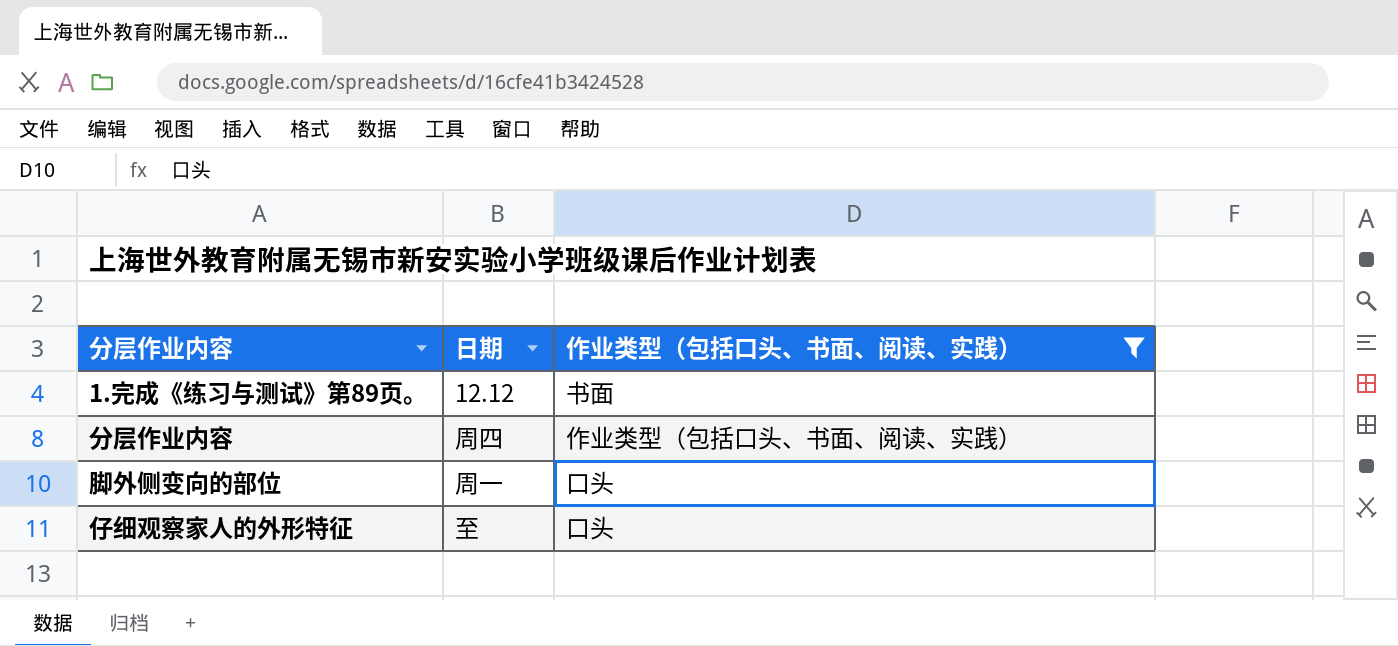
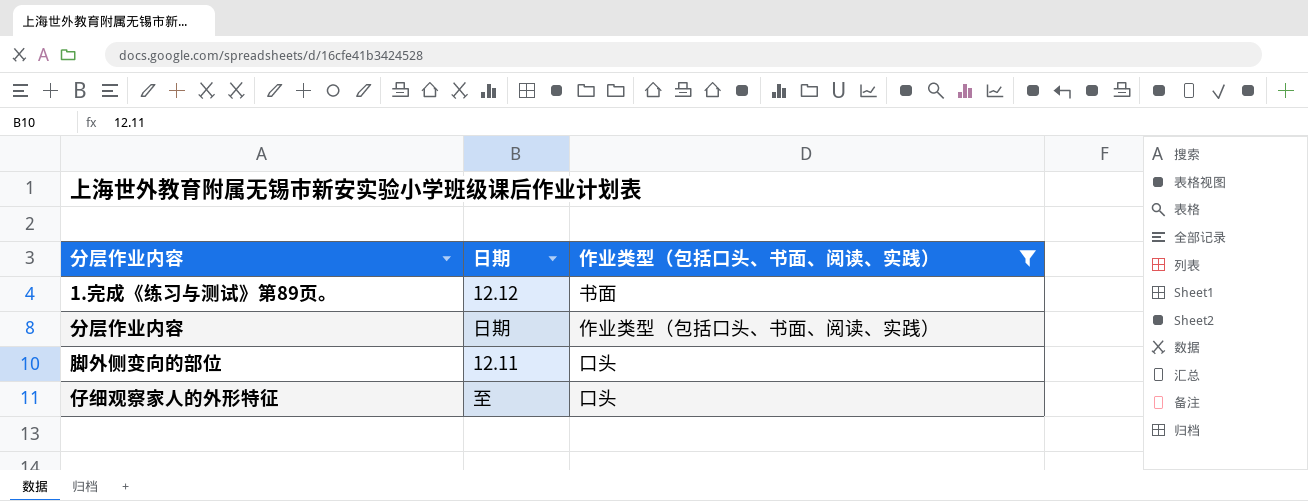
分层作业内容 | 日期: 周四 -> 日期
脚外侧变向的部位 | 日期: 周一 -> 12.11

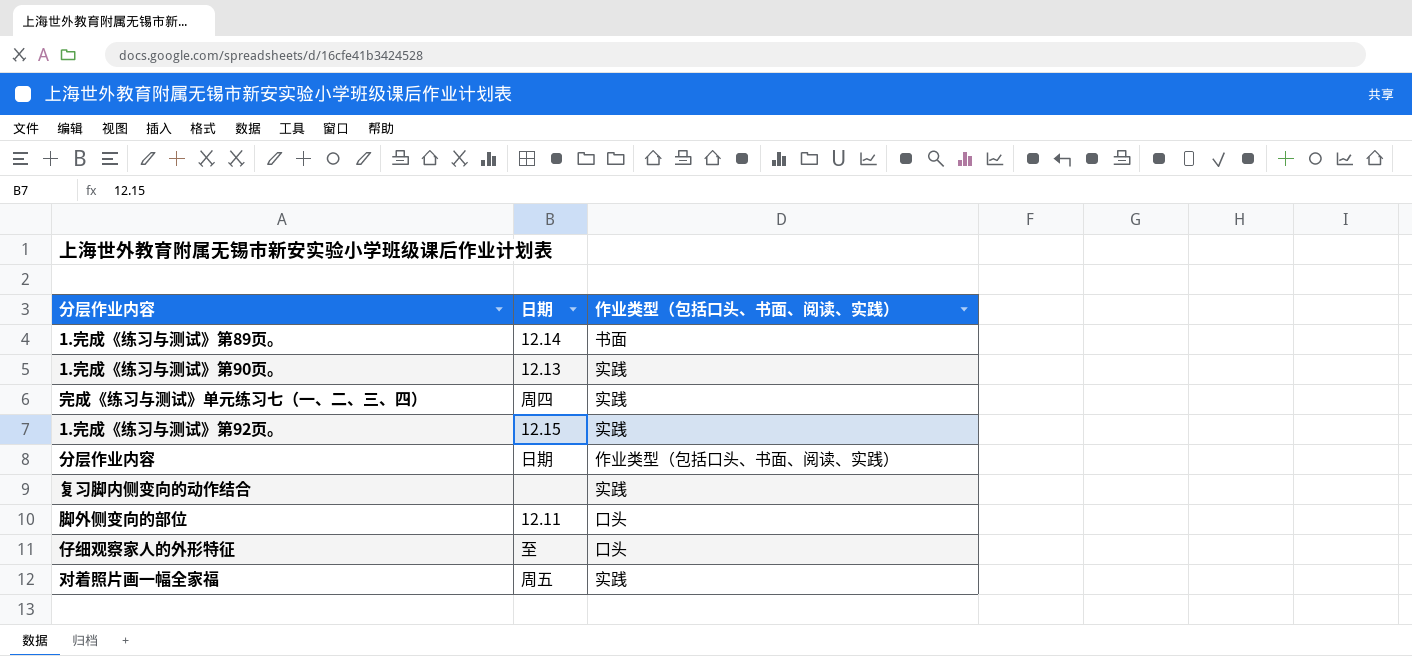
filter: 作业类型（包括口头、书面、阅读、实践） != 实践 -> none
1.完成《练习与测试》第89页。 | 日期: 12.12 -> 12.14

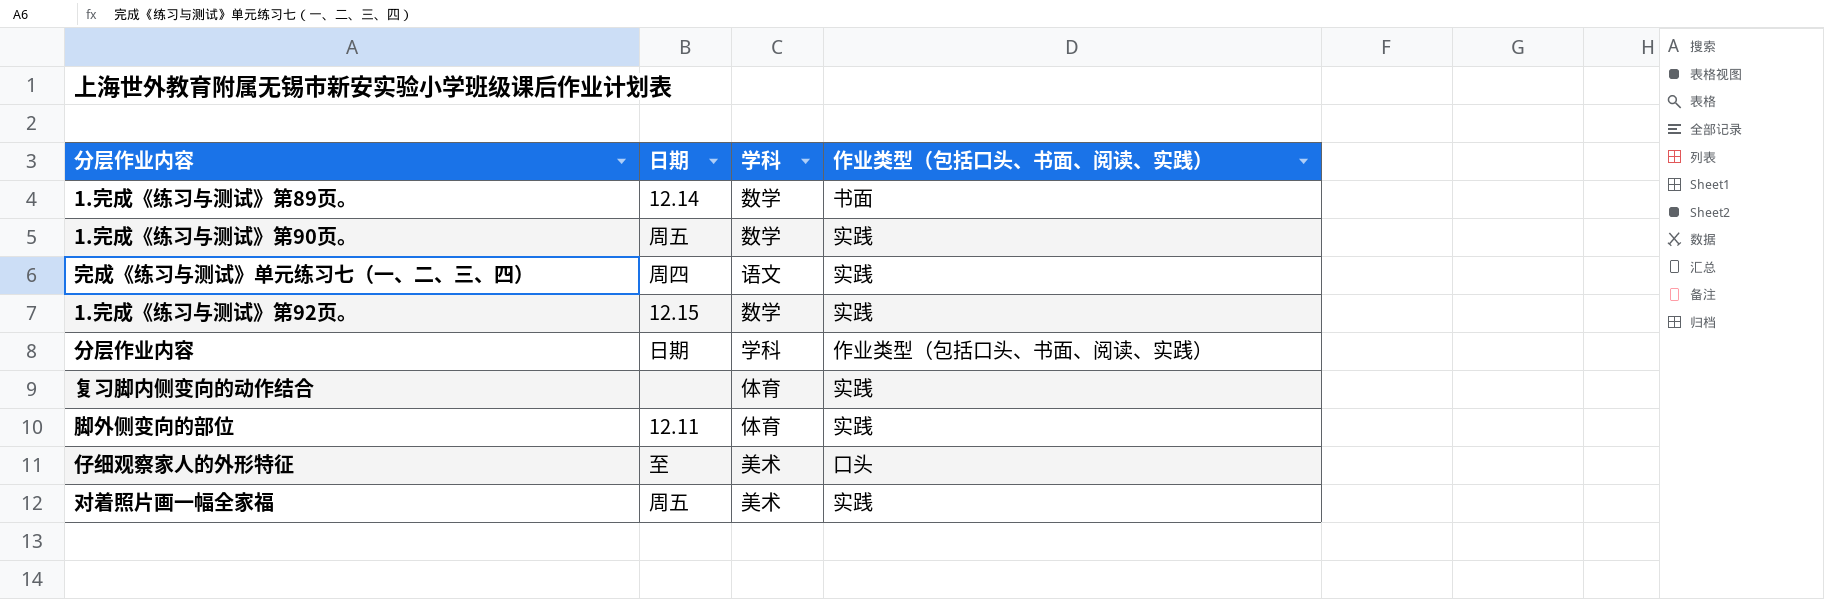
column 学科 | position: none -> 3
1.完成《练习与测试》第90页。 | 日期: 12.13 -> 周五
脚外侧变向的部位 | 作业类型（包括口头、书面、阅读、实践）: 口头 -> 实践

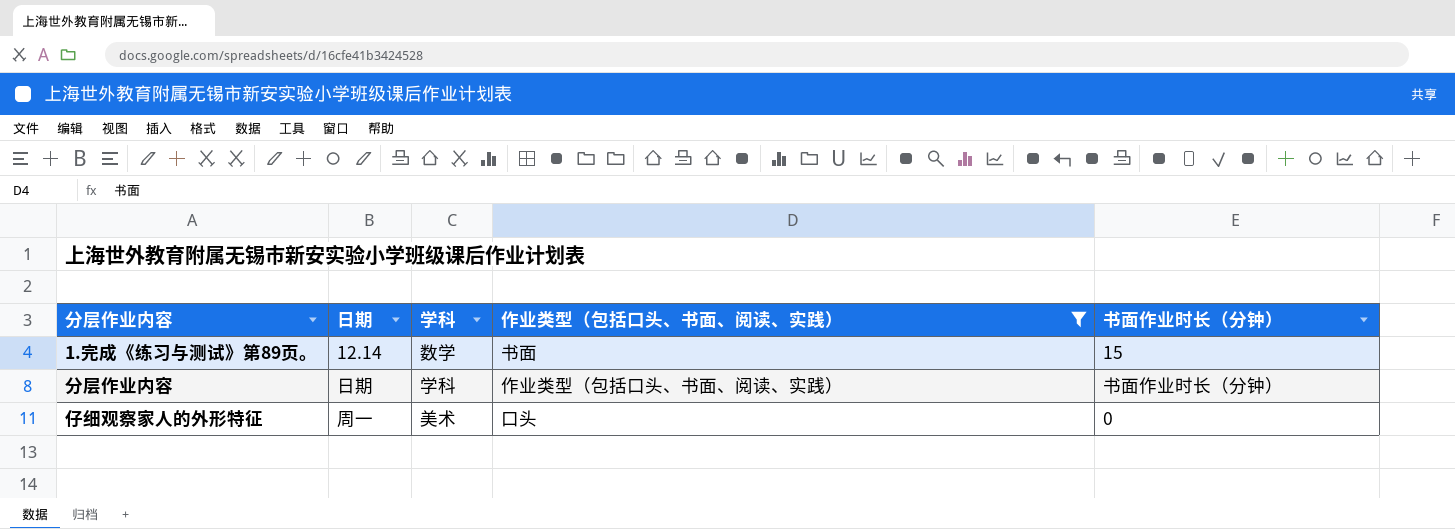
filter: none -> 作业类型（包括口头、书面、阅读、实践） != 实践
column 书面作业时长（分钟） | position: none -> 5
仔细观察家人的外形特征 | 日期: 至 -> 周一

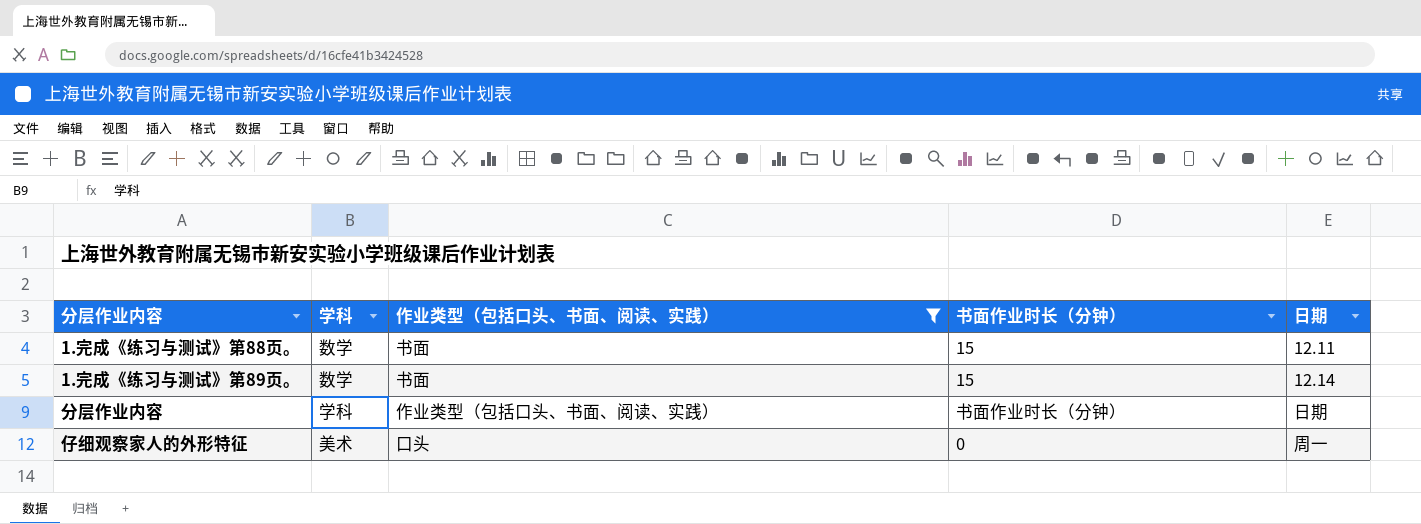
column 日期 | position: 2 -> 5
row 1.完成《练习与测试》第88页。: none -> 数学 | 书面 | 15 | 12.11

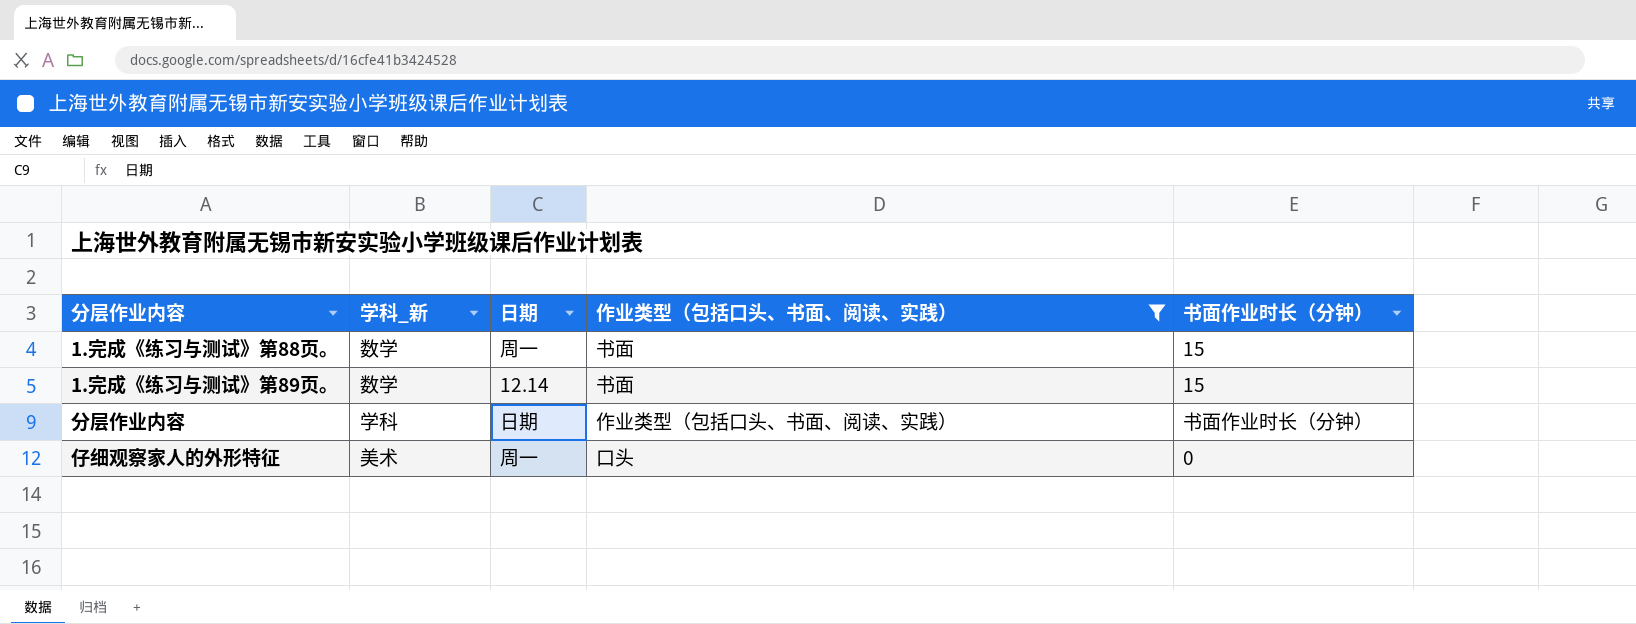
column name: 学科 -> 学科_新
column 日期 | position: 5 -> 3
1.完成《练习与测试》第88页。 | 日期: 12.11 -> 周一

